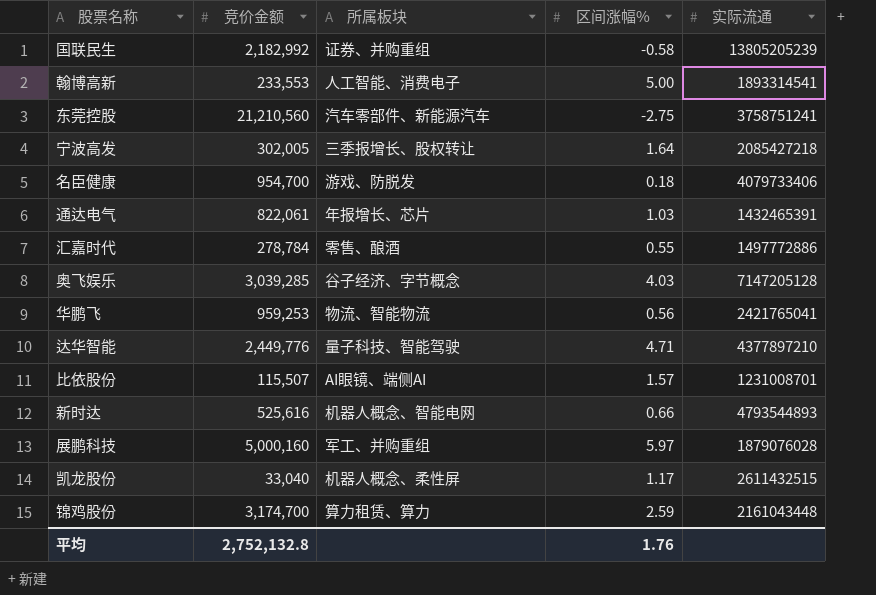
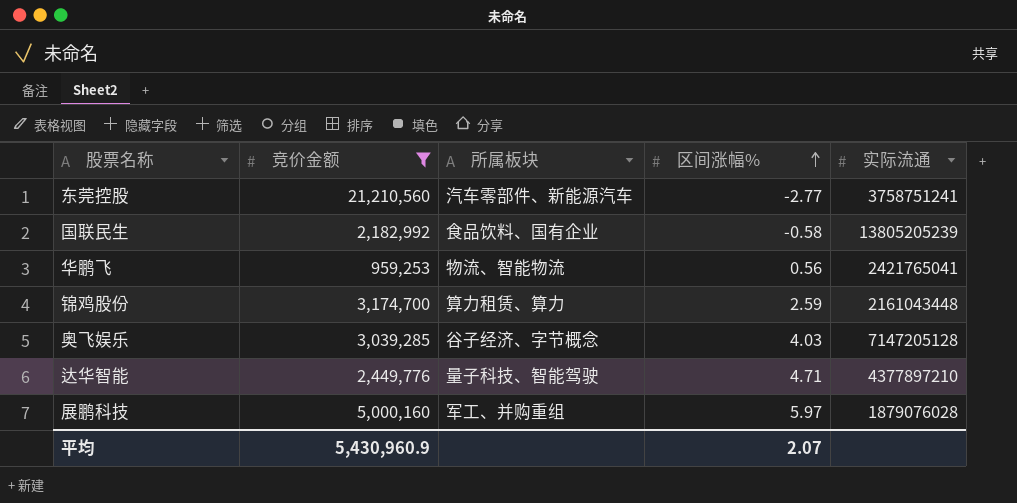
filter: none -> 竞价金额 >= 959,253
row order: none -> 区间涨幅% ascending
东莞控股 | 区间涨幅%: -2.75 -> -2.77
国联民生 | 所属板块: 证券、并购重组 -> 食品饮料、国有企业
平均 | 竞价金额: 2,752,132.8 -> 5,430,960.9
平均 | 区间涨幅%: 1.76 -> 2.07

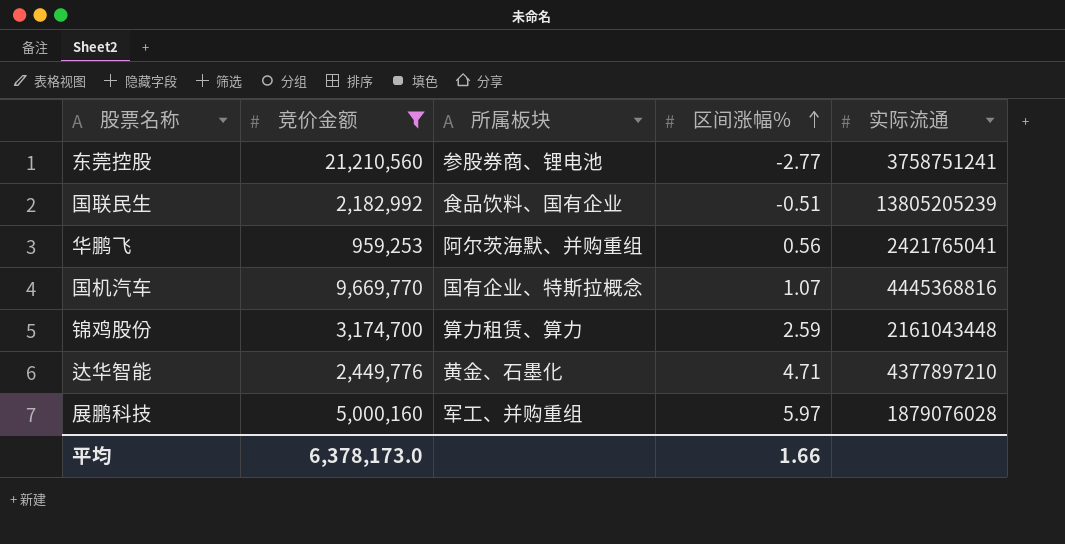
row 奥飞娱乐: 3,039,285 | 谷子经济、字节概念 | 4.03 | 7147205128 -> none
东莞控股 | 所属板块: 汽车零部件、新能源汽车 -> 参股券商、锂电池
国联民生 | 区间涨幅%: -0.58 -> -0.51
华鹏飞 | 所属板块: 物流、智能物流 -> 阿尔茨海默、并购重组
row 国机汽车: none -> 9,669,770 | 国有企业、特斯拉概念 | 1.07 | 4445368816
达华智能 | 所属板块: 量子科技、智能驾驶 -> 黄金、石墨化
平均 | 竞价金额: 5,430,960.9 -> 6,378,173.0
平均 | 区间涨幅%: 2.07 -> 1.66

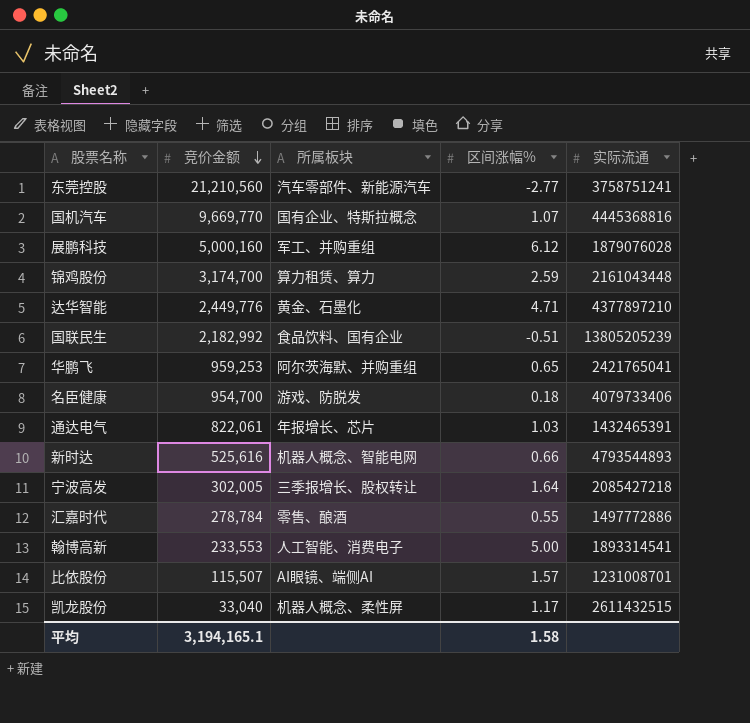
filter: 竞价金额 >= 959,253 -> none
row order: 区间涨幅% ascending -> 竞价金额 descending
东莞控股 | 所属板块: 参股券商、锂电池 -> 汽车零部件、新能源汽车
展鹏科技 | 区间涨幅%: 5.97 -> 6.12
华鹏飞 | 区间涨幅%: 0.56 -> 0.65
平均 | 竞价金额: 6,378,173.0 -> 3,194,165.1
平均 | 区间涨幅%: 1.66 -> 1.58

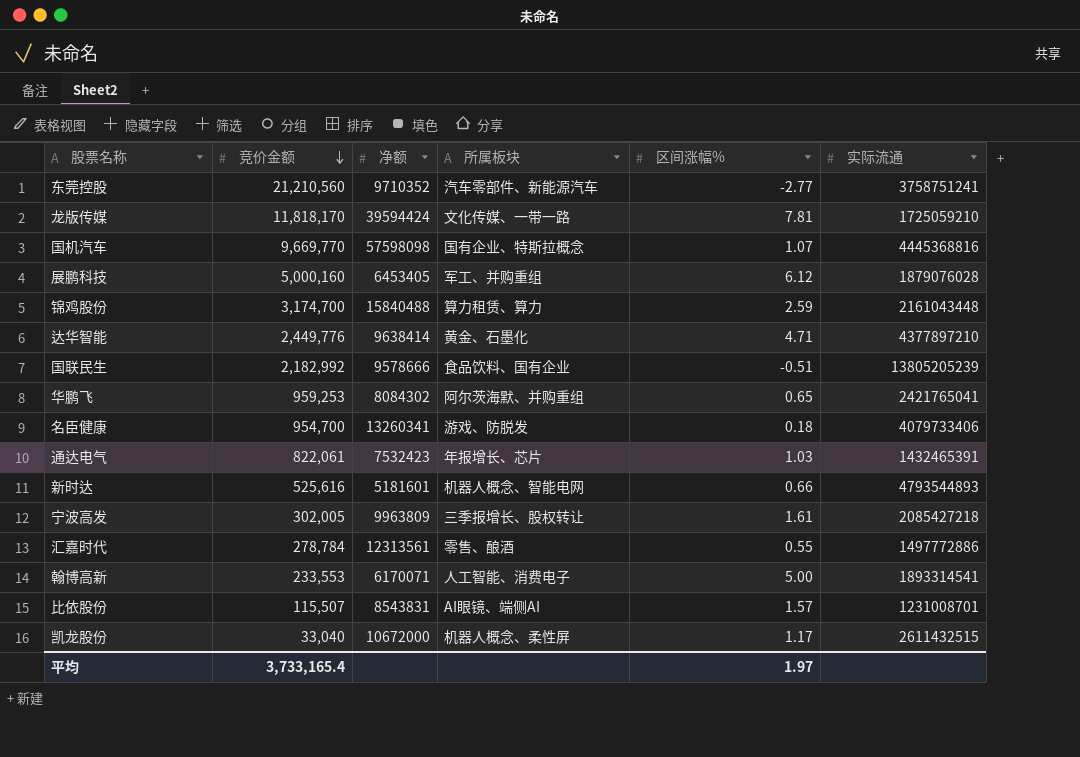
column 净额 | position: none -> 3
row 龙版传媒: none -> 11,818,170 | 39594424 | 文化传媒、一带一路 | 7.81 | 1725059210
宁波高发 | 区间涨幅%: 1.64 -> 1.61
平均 | 竞价金额: 3,194,165.1 -> 3,733,165.4
平均 | 区间涨幅%: 1.58 -> 1.97

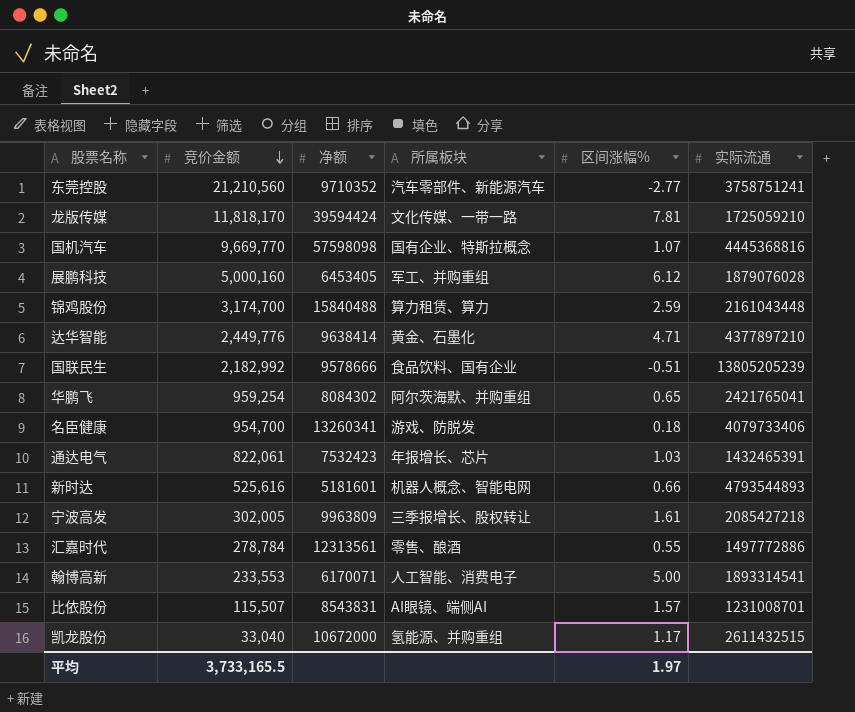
华鹏飞 | 竞价金额: 959,253 -> 959,254
凯龙股份 | 所属板块: 机器人概念、柔性屏 -> 氢能源、并购重组
平均 | 竞价金额: 3,733,165.4 -> 3,733,165.5

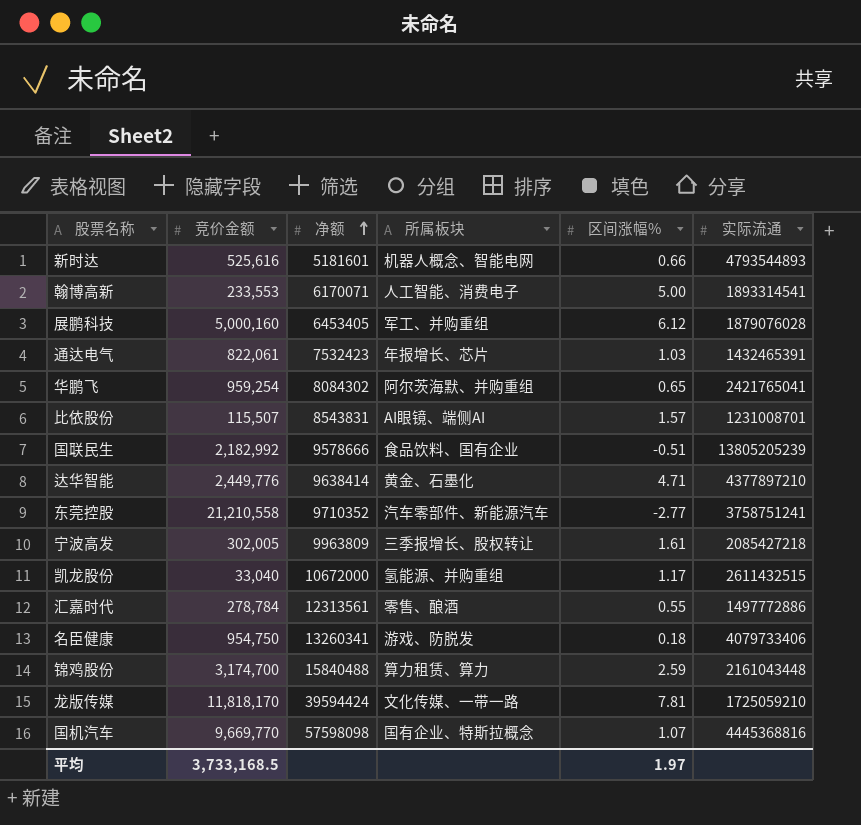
row order: 竞价金额 descending -> 净额 ascending
东莞控股 | 竞价金额: 21,210,560 -> 21,210,558
名臣健康 | 竞价金额: 954,700 -> 954,750
平均 | 竞价金额: 3,733,165.5 -> 3,733,168.5

